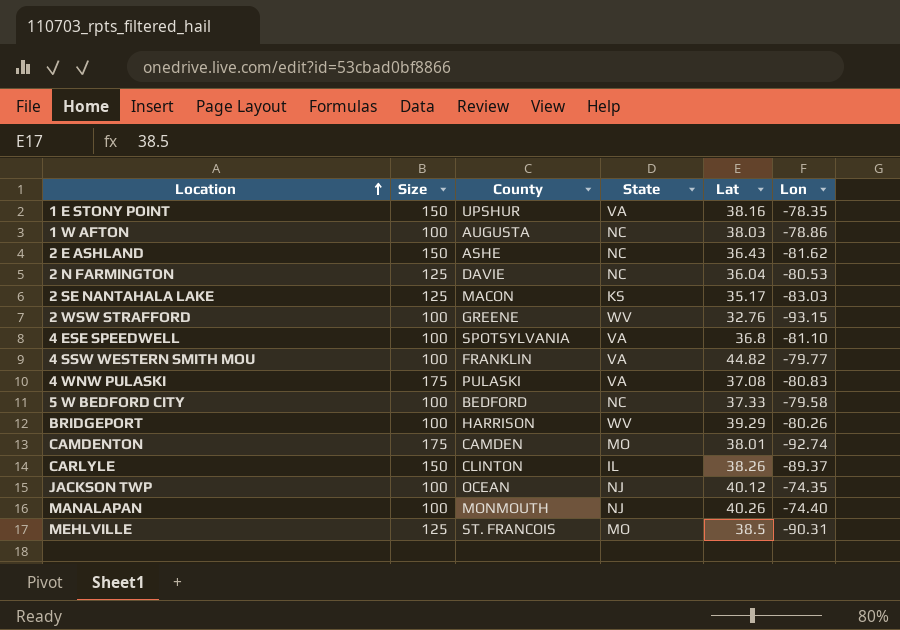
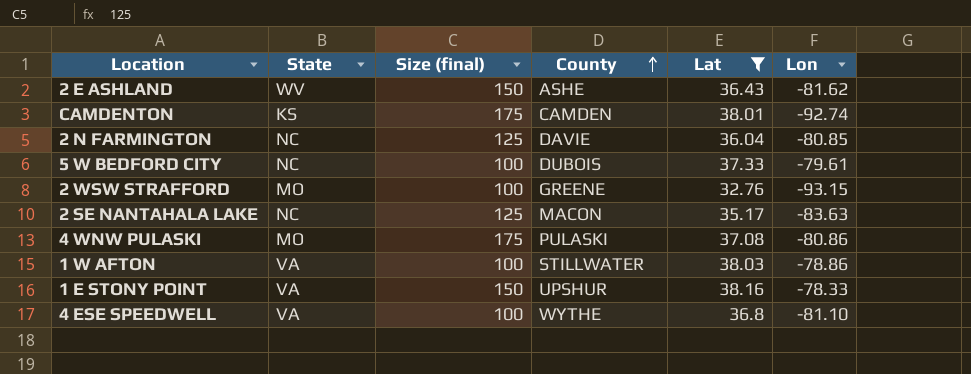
filter: none -> Lat <= 38.16
row order: Location ascending -> County ascending
column State | position: 4 -> 2
column name: Size -> Size (final)
2 E ASHLAND | State: NC -> WV
CAMDENTON | State: MO -> KS
2 N FARMINGTON | Lon: -80.53 -> -80.85
5 W BEDFORD CITY | County: BEDFORD -> DUBOIS
5 W BEDFORD CITY | Lon: -79.58 -> -79.61
2 WSW STRAFFORD | State: WV -> MO
2 SE NANTAHALA LAKE | State: KS -> NC
2 SE NANTAHALA LAKE | Lon: -83.03 -> -83.63
4 WNW PULASKI | State: VA -> MO
4 WNW PULASKI | Lon: -80.83 -> -80.86
1 W AFTON | State: NC -> VA
1 W AFTON | County: AUGUSTA -> STILLWATER
1 E STONY POINT | Lon: -78.35 -> -78.33
4 ESE SPEEDWELL | County: SPOTSYLVANIA -> WYTHE

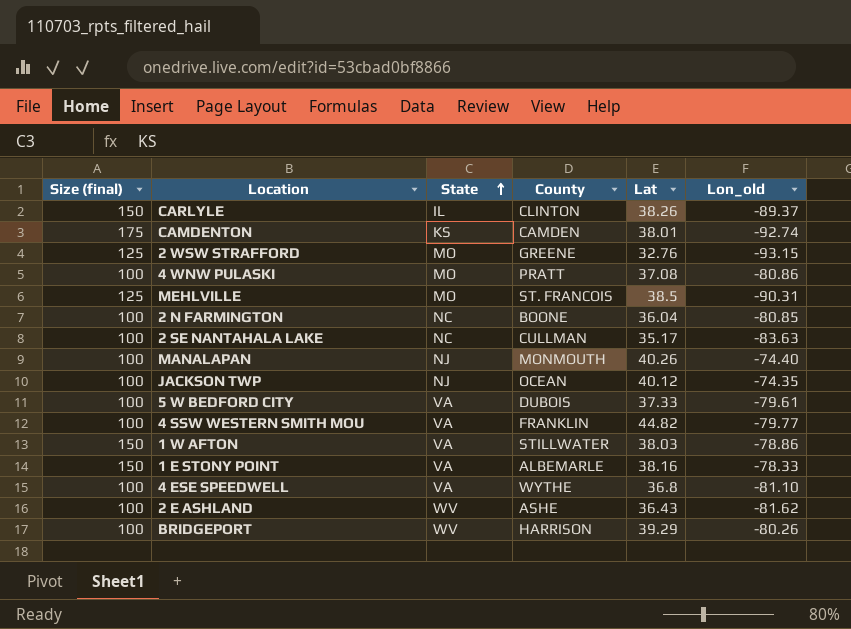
filter: Lat <= 38.16 -> none
row order: County ascending -> State ascending
column Size (final) | position: 3 -> 1
column name: Lon -> Lon_old
2 WSW STRAFFORD | Size (final): 100 -> 125
4 WNW PULASKI | Size (final): 175 -> 100
4 WNW PULASKI | County: PULASKI -> PRATT
2 N FARMINGTON | Size (final): 125 -> 100
2 N FARMINGTON | County: DAVIE -> BOONE
2 SE NANTAHALA LAKE | Size (final): 125 -> 100
2 SE NANTAHALA LAKE | County: MACON -> CULLMAN
5 W BEDFORD CITY | State: NC -> VA
1 W AFTON | Size (final): 100 -> 150
1 E STONY POINT | County: UPSHUR -> ALBEMARLE
2 E ASHLAND | Size (final): 150 -> 100

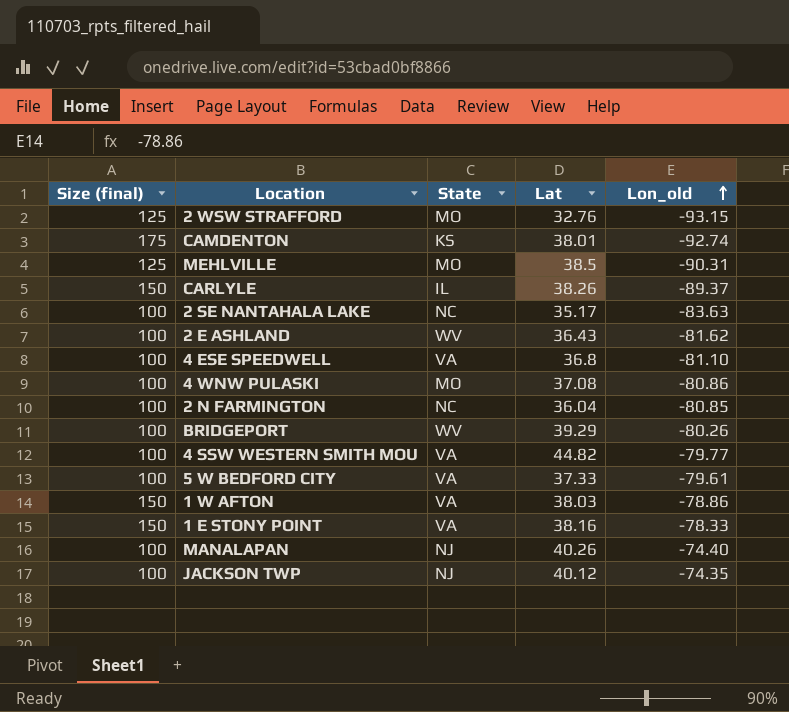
row order: State ascending -> Lon_old ascending
column County | position: 4 -> none

